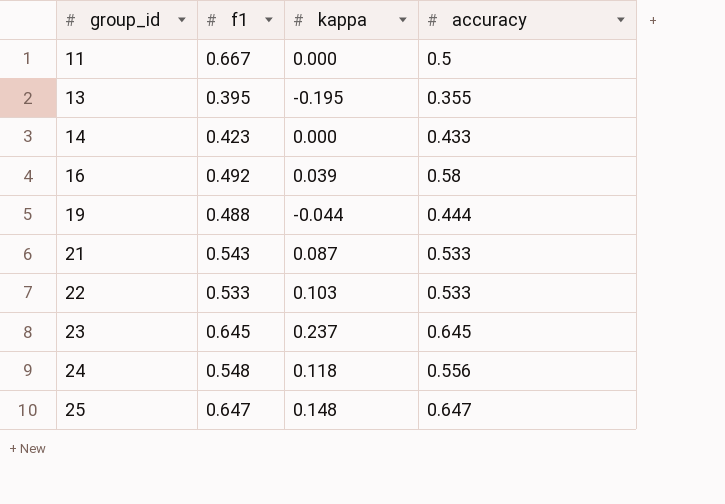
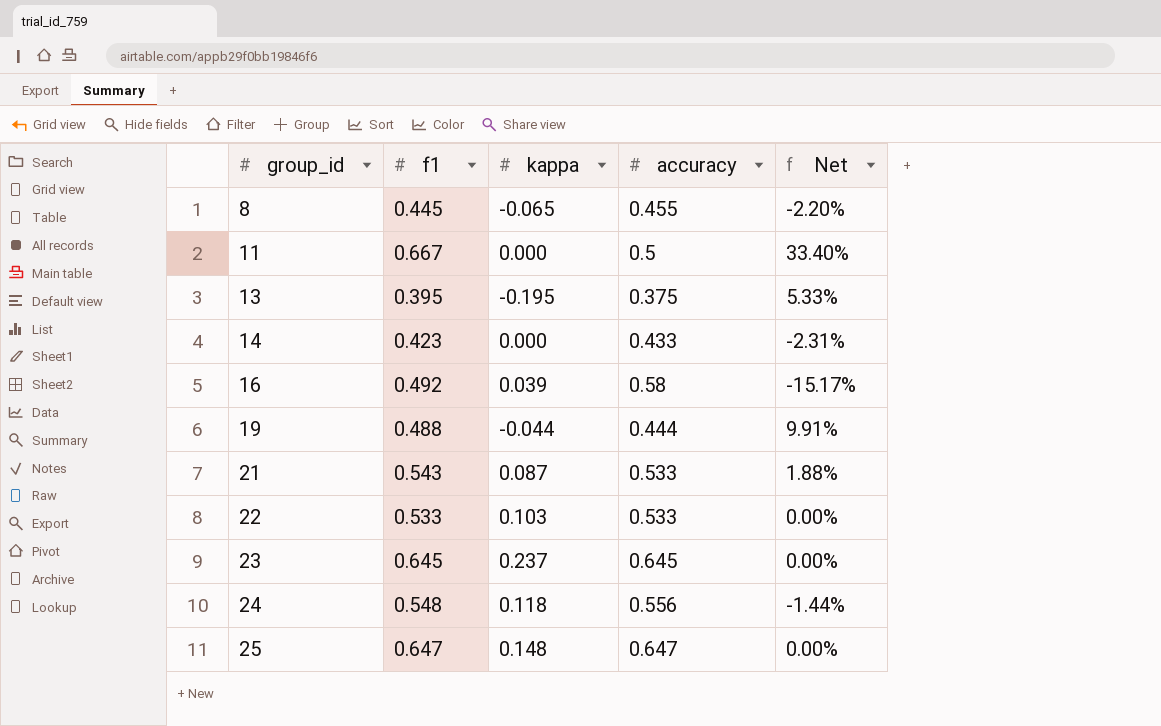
column Net | formula: none -> ([f1] - [accuracy]) / [accuracy]
row 8: none -> 0.445 | -0.065 | 0.455 | -2.20%
13 | accuracy: 0.355 -> 0.375

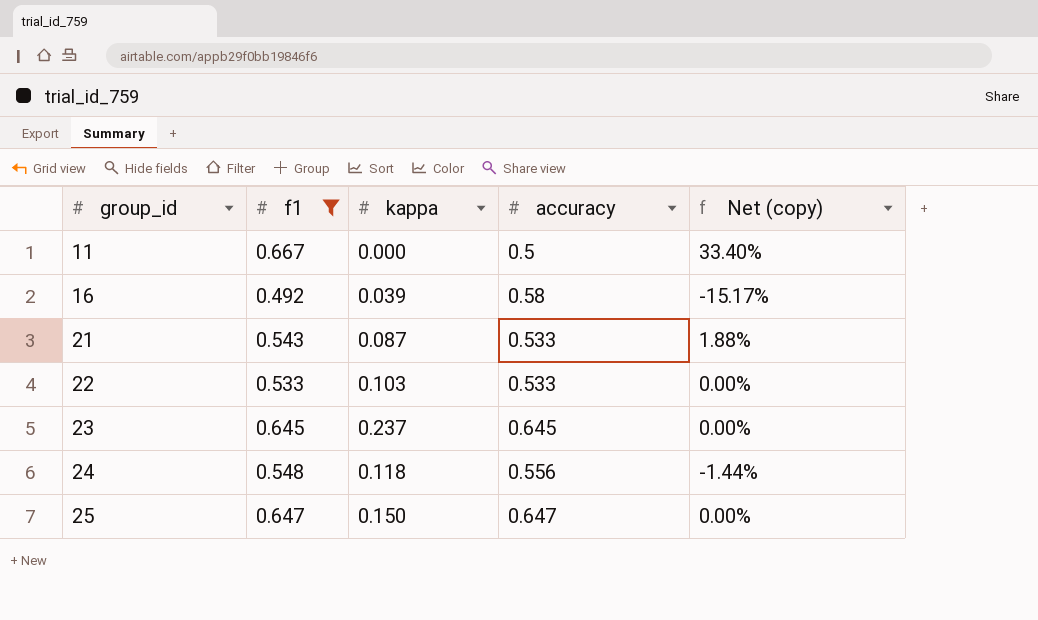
filter: none -> f1 >= 0.492
column name: Net -> Net (copy)
25 | kappa: 0.148 -> 0.150

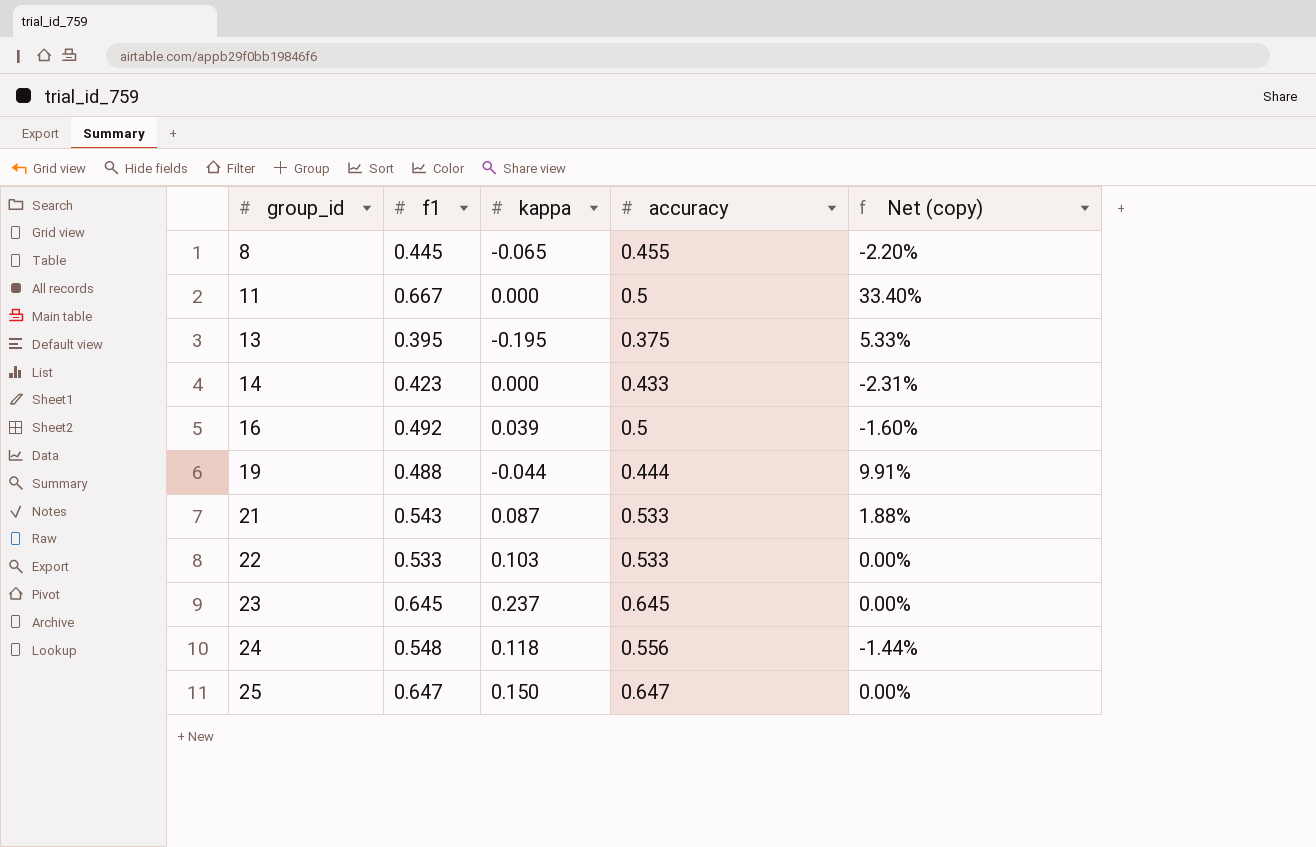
filter: f1 >= 0.492 -> none
16 | accuracy: 0.58 -> 0.5
16 | Net (copy): -15.17% -> -1.60%

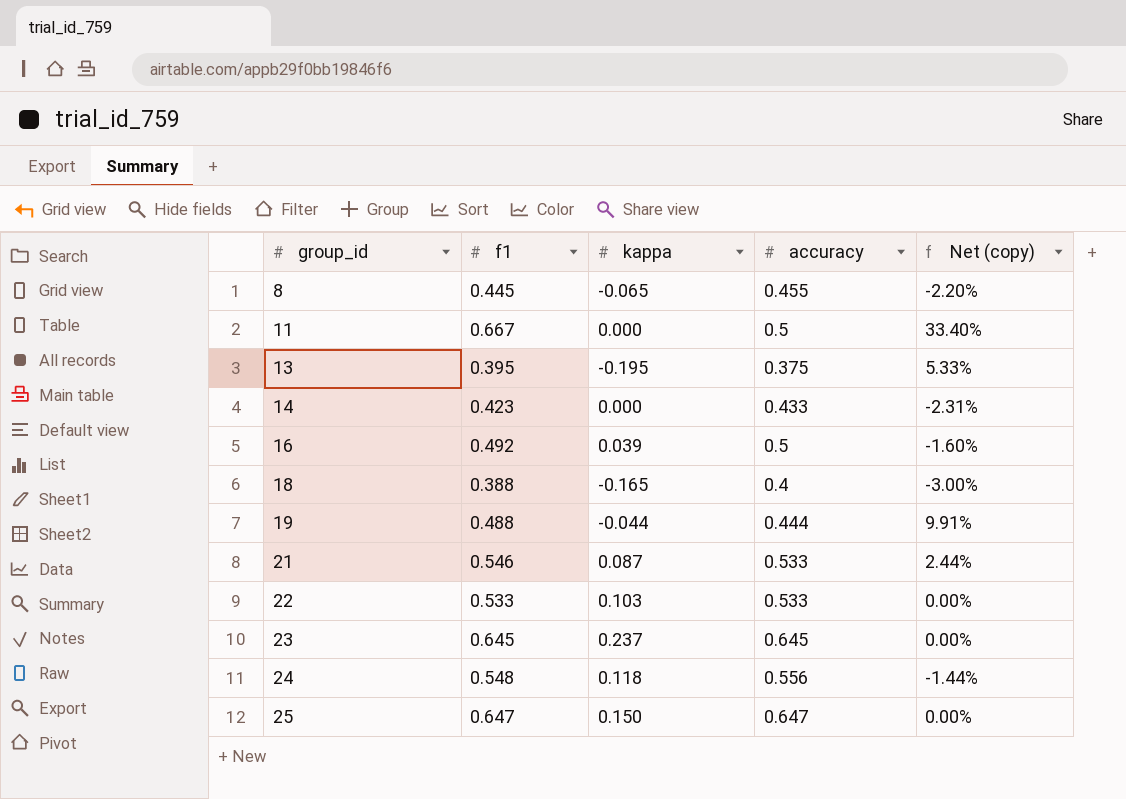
row 18: none -> 0.388 | -0.165 | 0.4 | -3.00%
21 | f1: 0.543 -> 0.546
21 | Net (copy): 1.88% -> 2.44%

